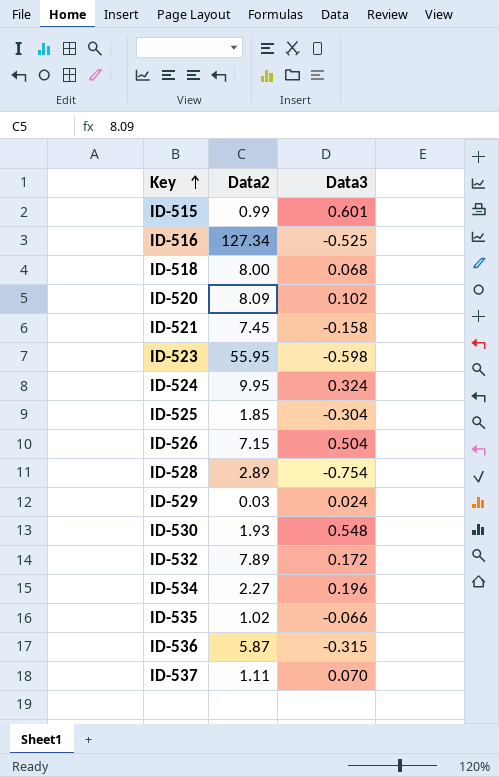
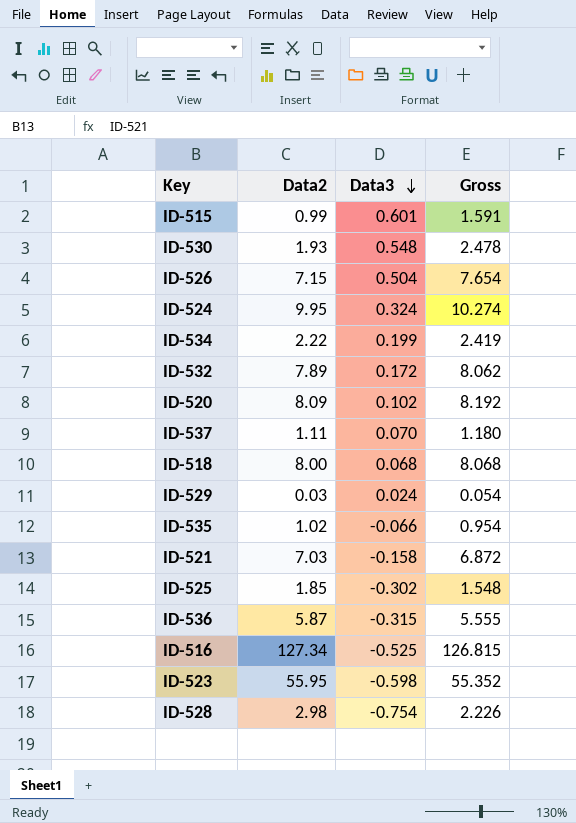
row order: Key ascending -> Data3 descending
column Gross | formula: none -> [Data2] + [Data3]
ID-534 | Data2: 2.27 -> 2.22
ID-534 | Data3: 0.196 -> 0.199
ID-521 | Data2: 7.45 -> 7.03
ID-525 | Data3: -0.304 -> -0.302
ID-528 | Data2: 2.89 -> 2.98

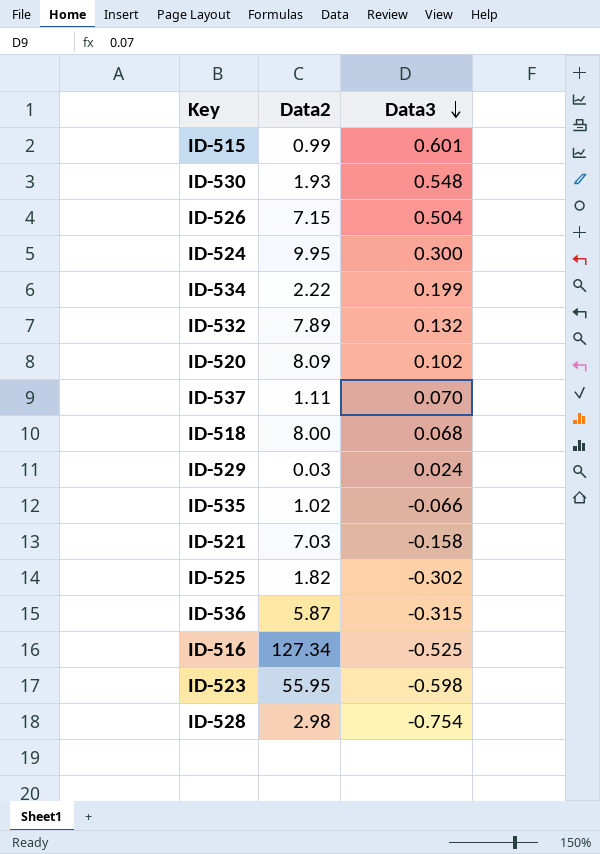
column Gross | formula: [Data2] + [Data3] -> none
ID-524 | Data3: 0.324 -> 0.300
ID-532 | Data3: 0.172 -> 0.132
ID-525 | Data2: 1.85 -> 1.82

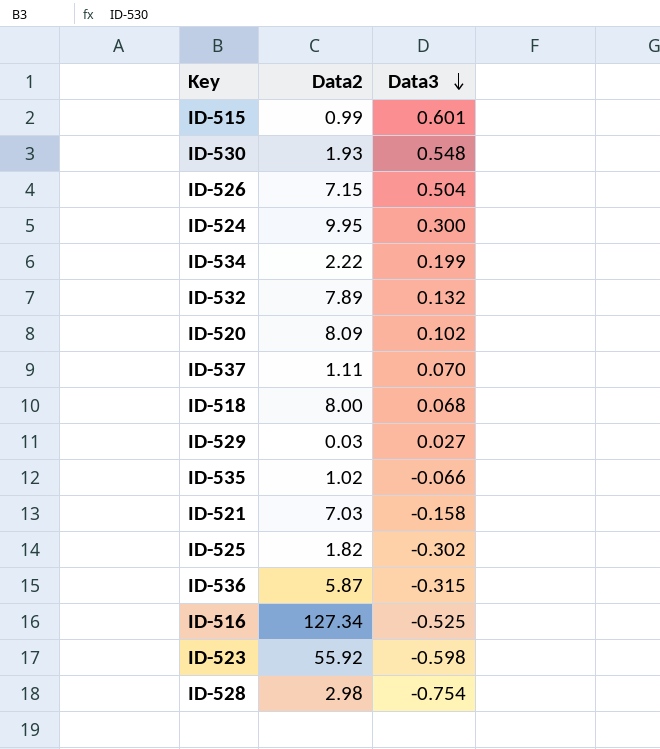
ID-529 | Data3: 0.024 -> 0.027
ID-523 | Data2: 55.95 -> 55.92

